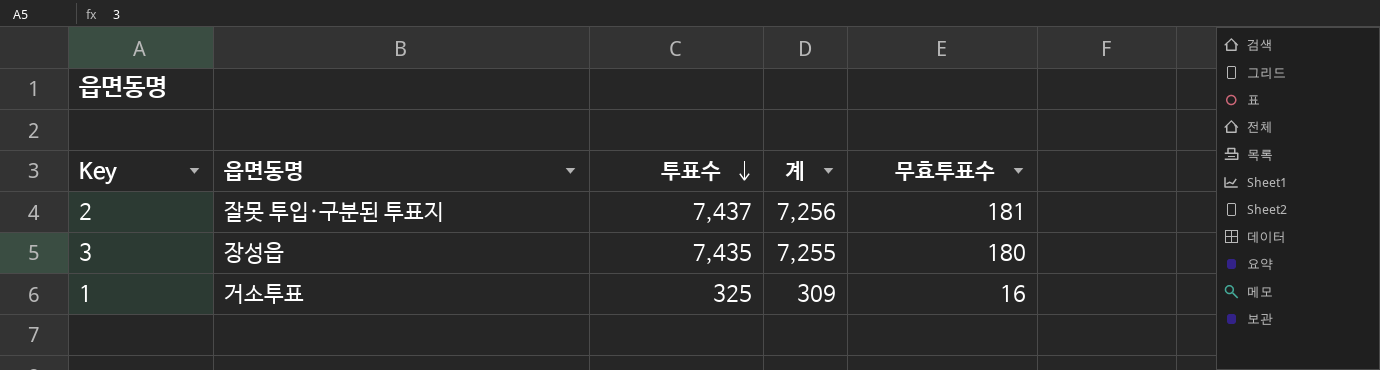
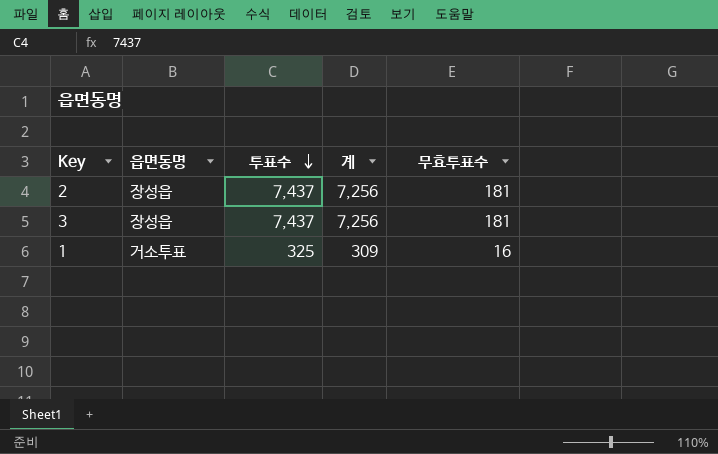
2 | 읍면동명: 잘못 투입·구분된 투표지 -> 장성읍
3 | 투표수: 7,435 -> 7,437
3 | 계: 7,255 -> 7,256
3 | 무효투표수: 180 -> 181

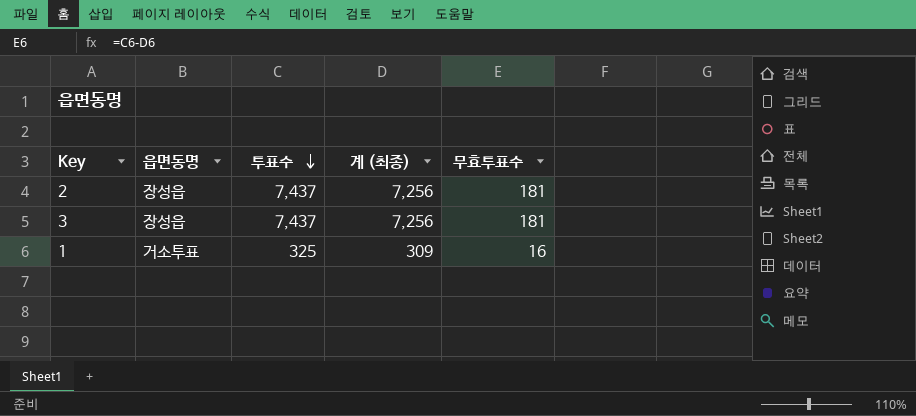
column name: 계 -> 계 (최종)

